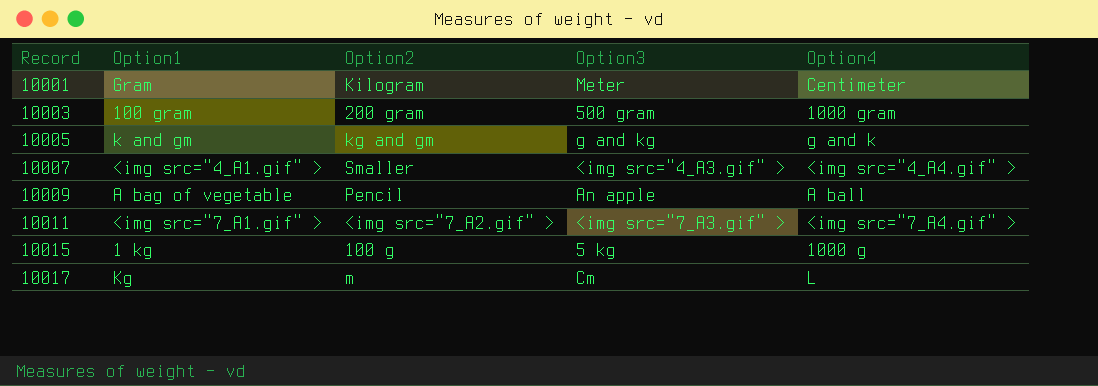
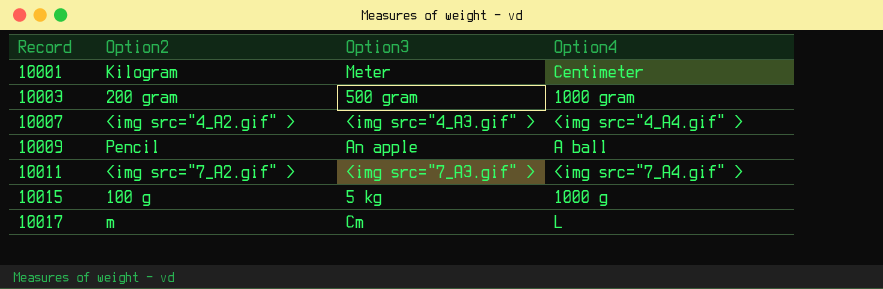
column Option1 | position: 2 -> none
row 10005: k and gm | kg and gm | g and kg | g and k -> none
10007 | Option2: Smaller -> <img src="4_A2.gif" >

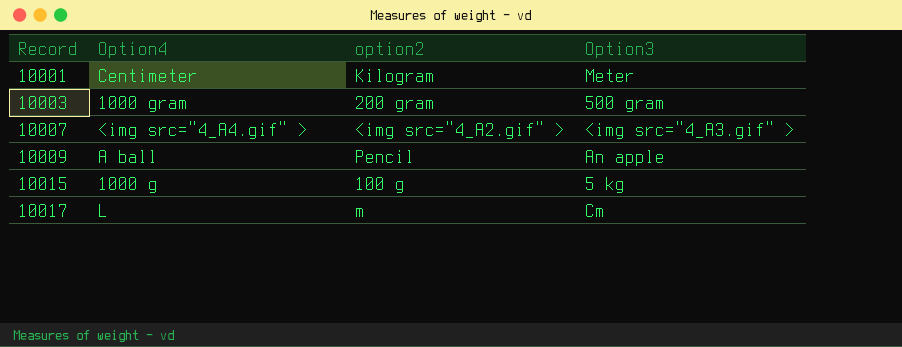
column Option4 | position: 4 -> 2
column name: Option2 -> option2
row 10011: <img src="7_A2.gif" > | <img src="7_A3.gif" > | <img src="7_A4.gif" > -> none

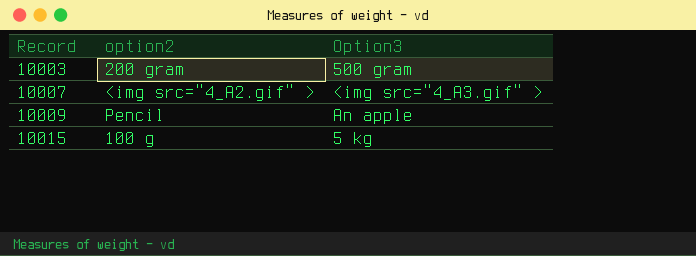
column Option4 | position: 2 -> none
row 10001: Centimeter | Kilogram | Meter -> none
row 10017: L | m | Cm -> none

